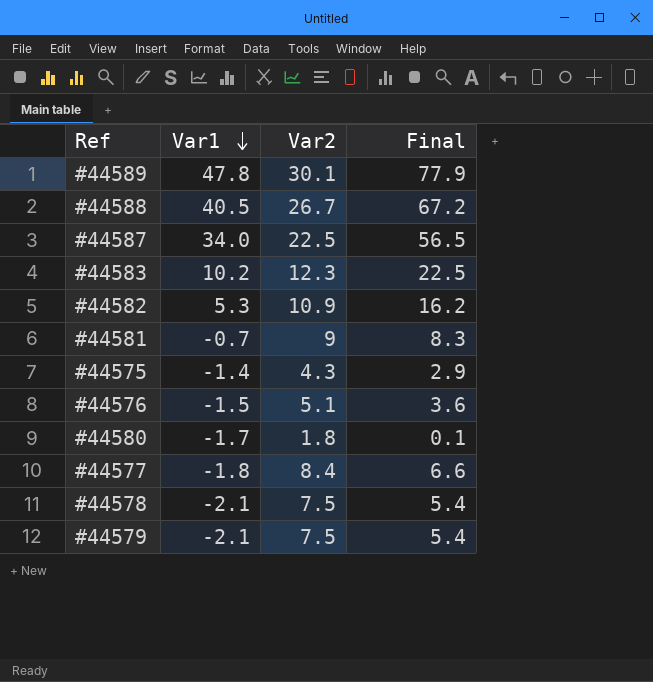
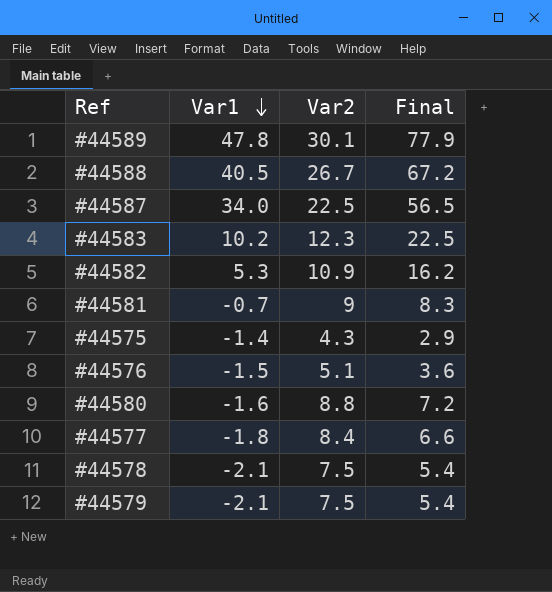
#44580 | Var1: -1.7 -> -1.6
#44580 | Var2: 1.8 -> 8.8
#44580 | Final: 0.1 -> 7.2

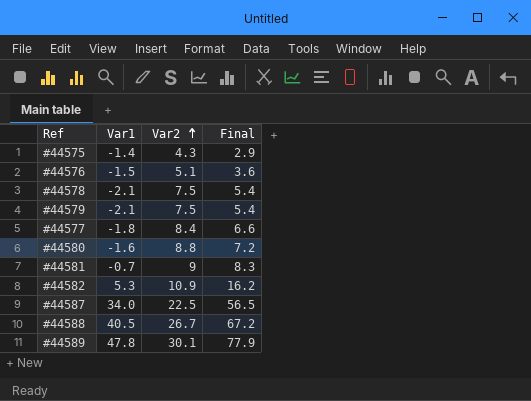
row order: Var1 descending -> Var2 ascending
row #44583: 10.2 | 12.3 | 22.5 -> none

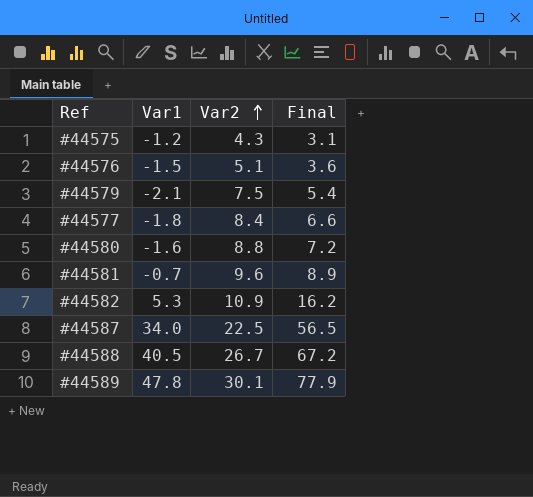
row #44578: -2.1 | 7.5 | 5.4 -> none
#44575 | Var1: -1.4 -> -1.2
#44575 | Final: 2.9 -> 3.1
#44581 | Var2: 9 -> 9.6
#44581 | Final: 8.3 -> 8.9

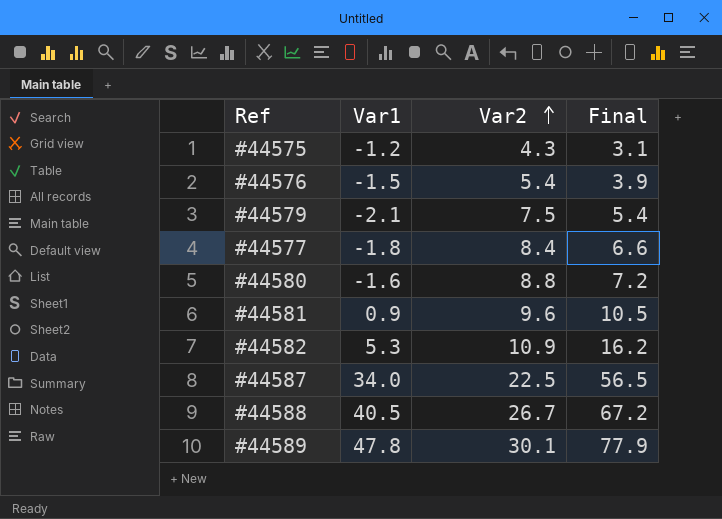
#44576 | Var2: 5.1 -> 5.4
#44576 | Final: 3.6 -> 3.9
#44581 | Var1: -0.7 -> 0.9
#44581 | Final: 8.9 -> 10.5

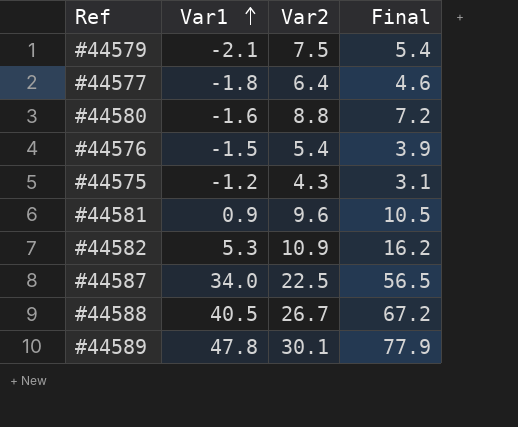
row order: Var2 ascending -> Var1 ascending
#44577 | Var2: 8.4 -> 6.4
#44577 | Final: 6.6 -> 4.6

